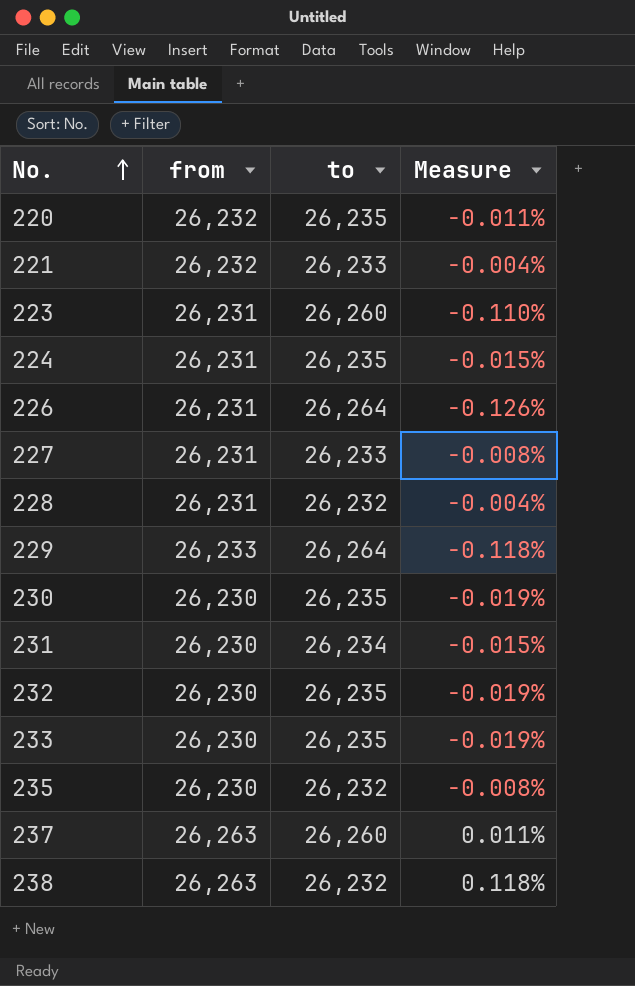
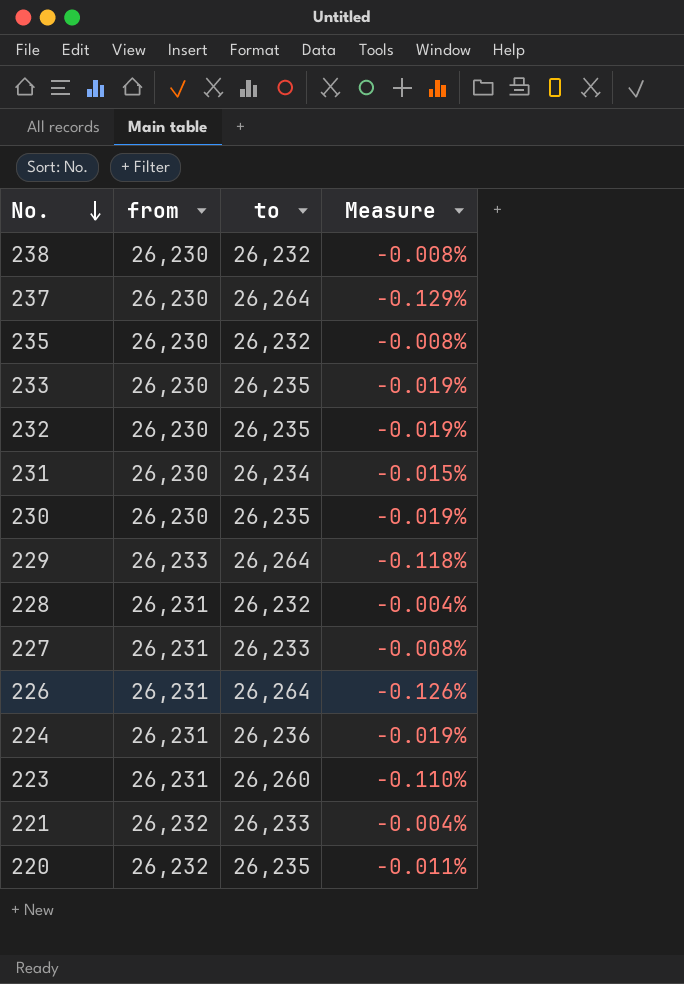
row order: No. ascending -> No. descending
238 | from: 26,263 -> 26,230
238 | Measure: 0.118% -> -0.008%
237 | from: 26,263 -> 26,230
237 | to: 26,260 -> 26,264
237 | Measure: 0.011% -> -0.129%
224 | to: 26,235 -> 26,236
224 | Measure: -0.015% -> -0.019%

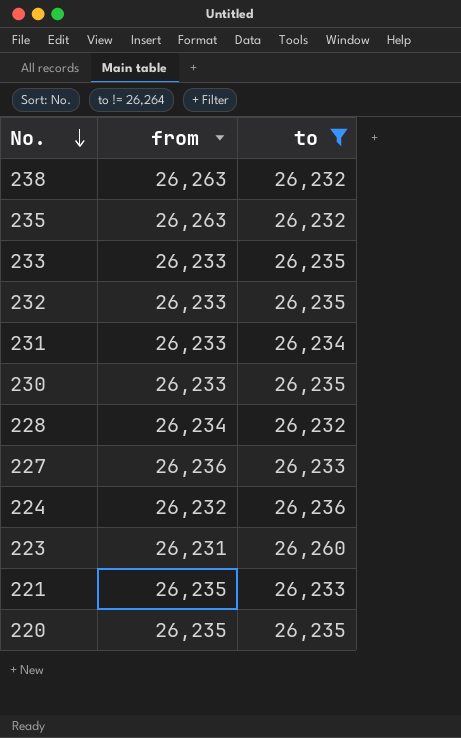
filter: none -> to != 26,264
column Measure | formula: ([from] - [to]) / [to] -> none
238 | from: 26,230 -> 26,263
235 | from: 26,230 -> 26,263
233 | from: 26,230 -> 26,233
232 | from: 26,230 -> 26,233
231 | from: 26,230 -> 26,233
230 | from: 26,230 -> 26,233
228 | from: 26,231 -> 26,234
227 | from: 26,231 -> 26,236
224 | from: 26,231 -> 26,232
221 | from: 26,232 -> 26,235
220 | from: 26,232 -> 26,235

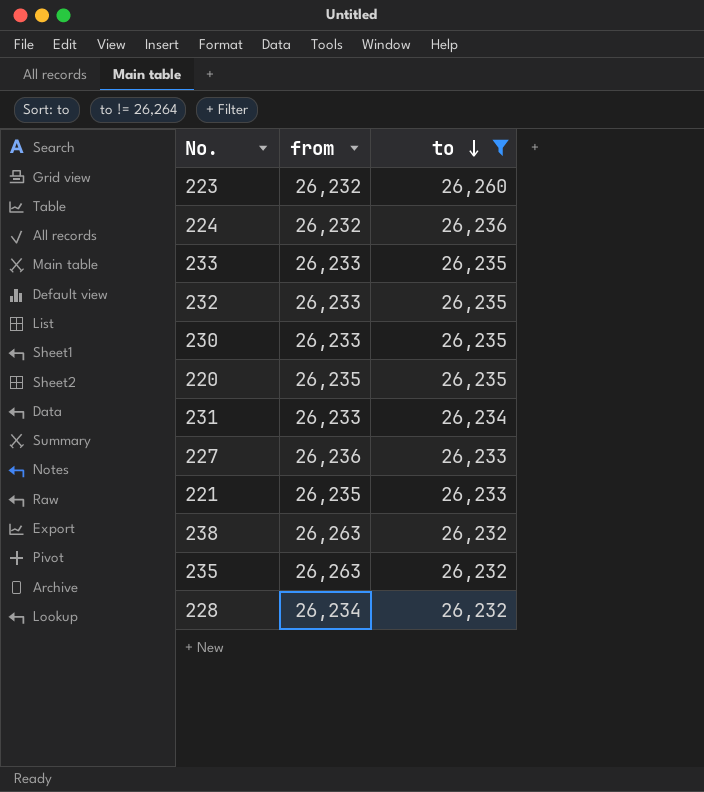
row order: No. descending -> to descending
223 | from: 26,231 -> 26,232

